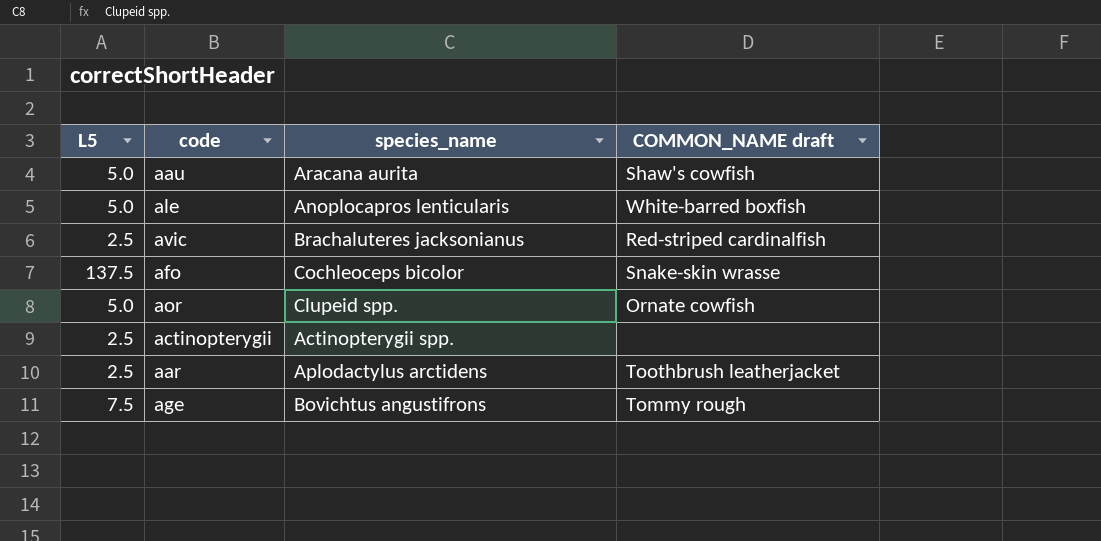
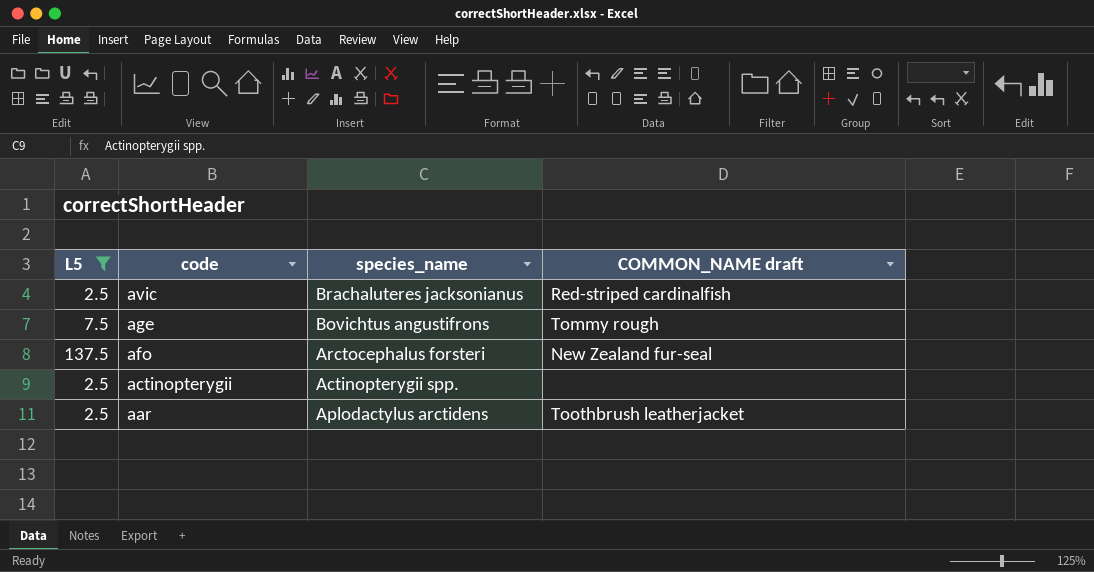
filter: none -> L5 != 5.0
row order: none -> code descending
afo | species_name: Cochleoceps bicolor -> Arctocephalus forsteri
afo | COMMON_NAME draft: Snake-skin wrasse -> New Zealand fur-seal

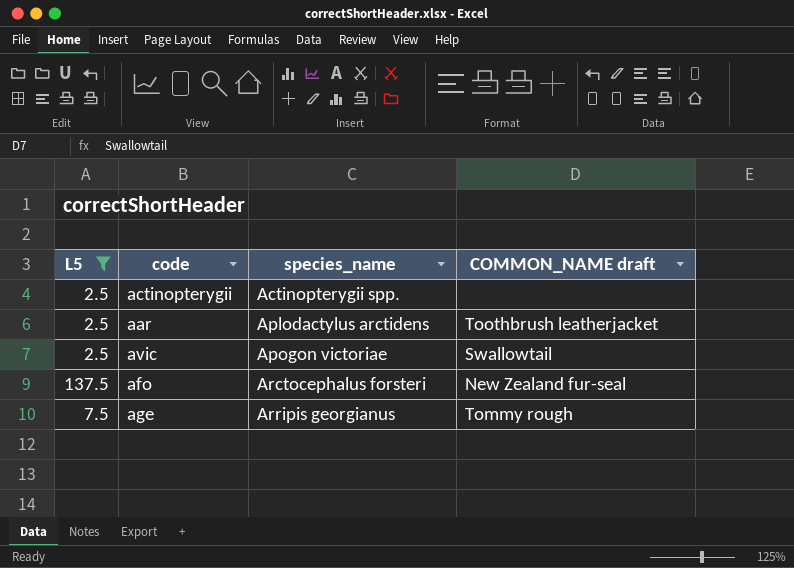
row order: code descending -> species_name ascending
avic | species_name: Brachaluteres jacksonianus -> Apogon victoriae
avic | COMMON_NAME draft: Red-striped cardinalfish -> Swallowtail
age | species_name: Bovichtus angustifrons -> Arripis georgianus

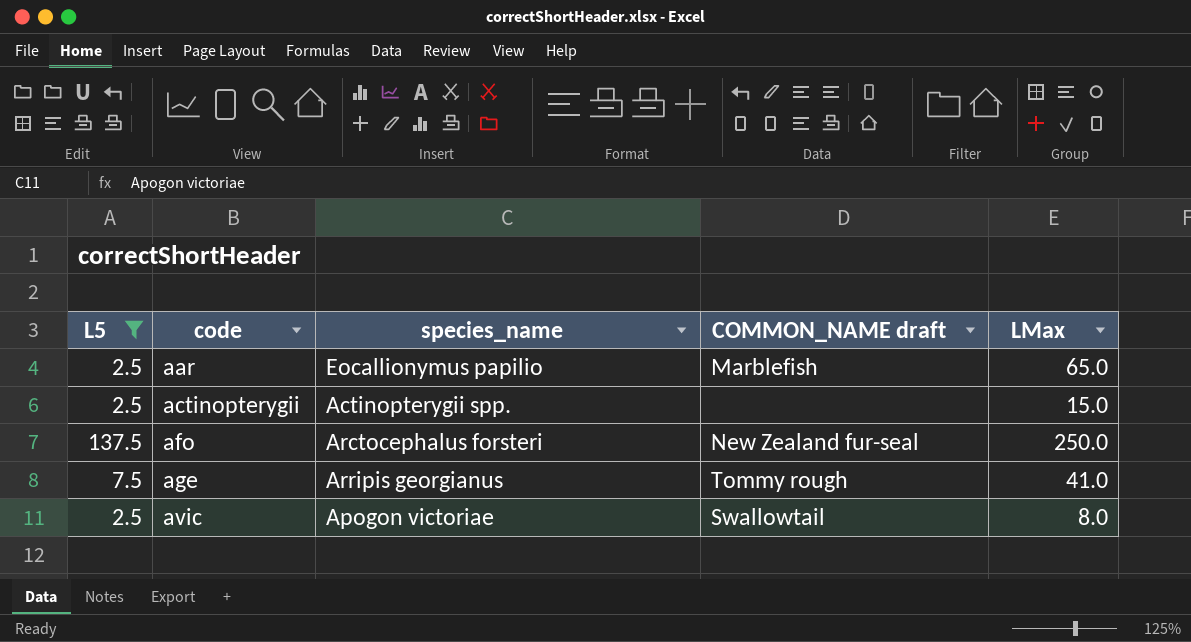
row order: species_name ascending -> code ascending
column LMax | position: none -> 5
aar | species_name: Aplodactylus arctidens -> Eocallionymus papilio
aar | COMMON_NAME draft: Toothbrush leatherjacket -> Marblefish

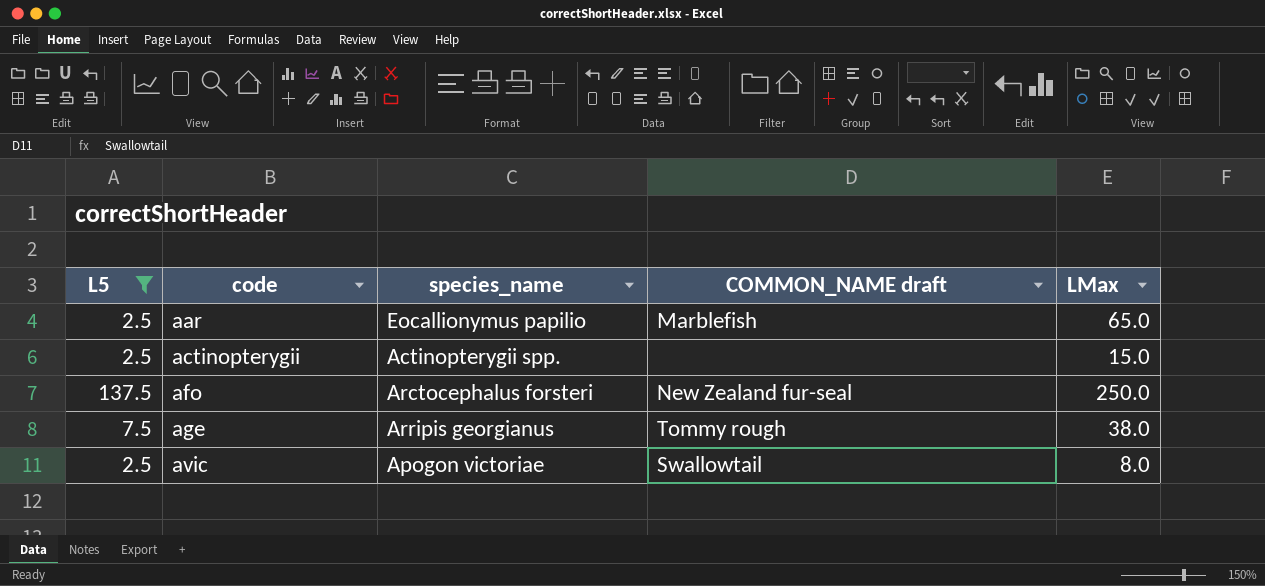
age | LMax: 41.0 -> 38.0

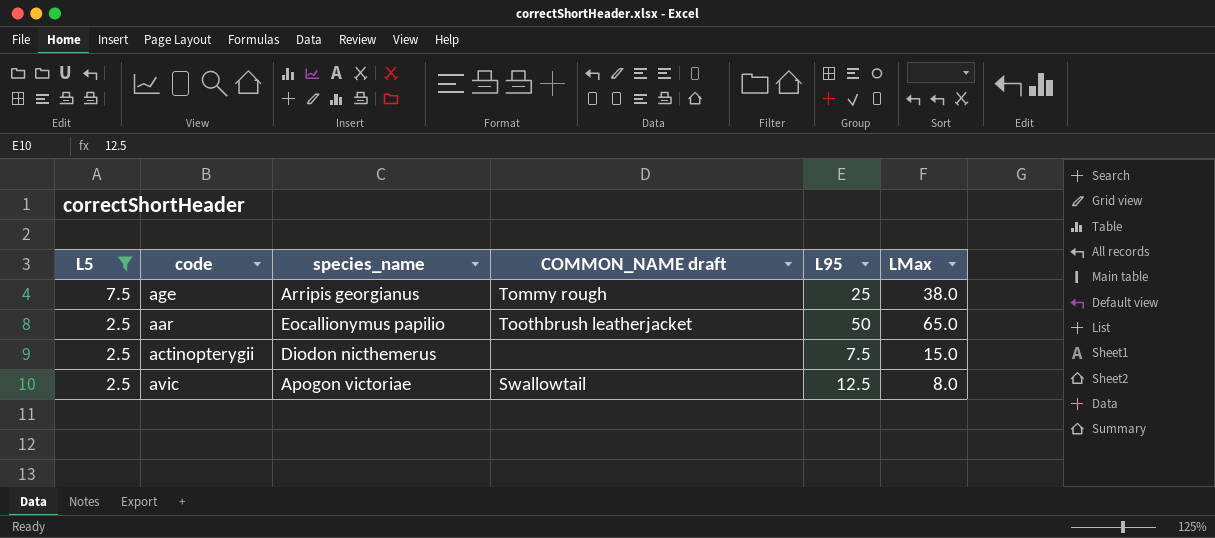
row order: code ascending -> L5 descending
column L95 | position: none -> 5
row afo: 137.5 | Arctocephalus forsteri | New Zealand fur-seal | 250.0 -> none
aar | COMMON_NAME draft: Marblefish -> Toothbrush leatherjacket
actinopterygii | species_name: Actinopterygii spp. -> Diodon nicthemerus

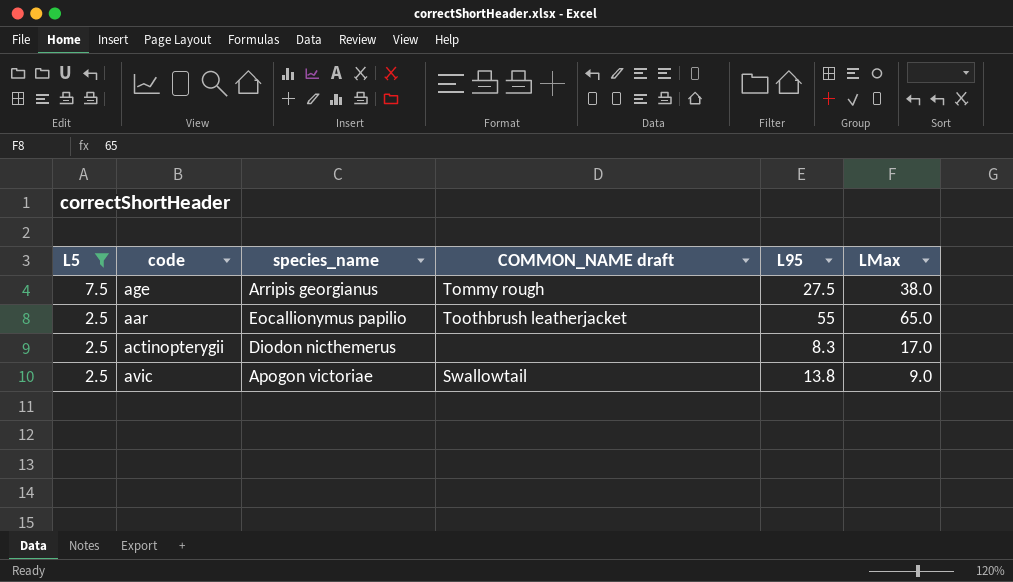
age | L95: 25 -> 27.5
aar | L95: 50 -> 55
actinopterygii | L95: 7.5 -> 8.3
actinopterygii | LMax: 15.0 -> 17.0
avic | L95: 12.5 -> 13.8
avic | LMax: 8.0 -> 9.0

